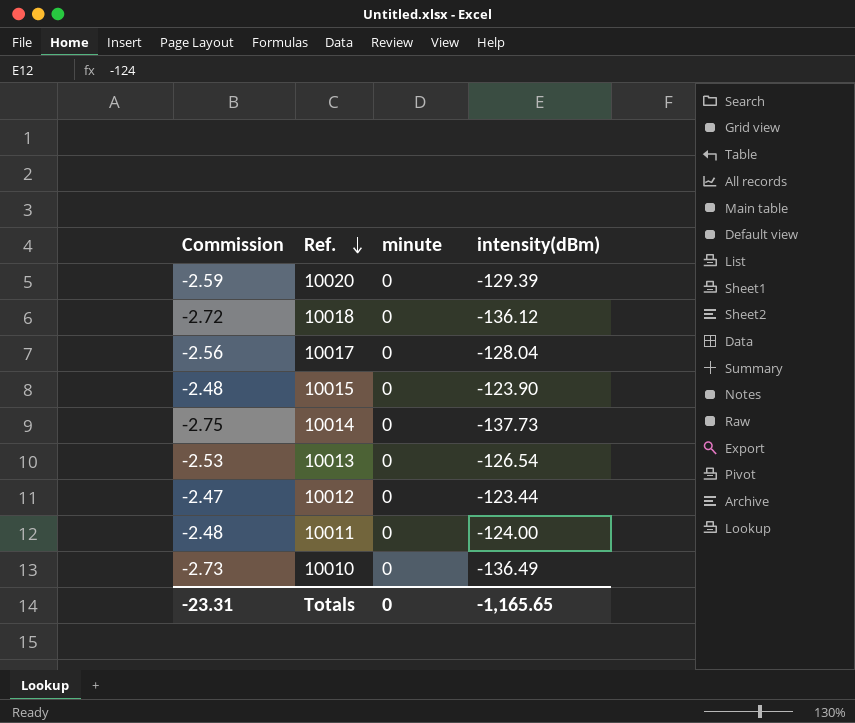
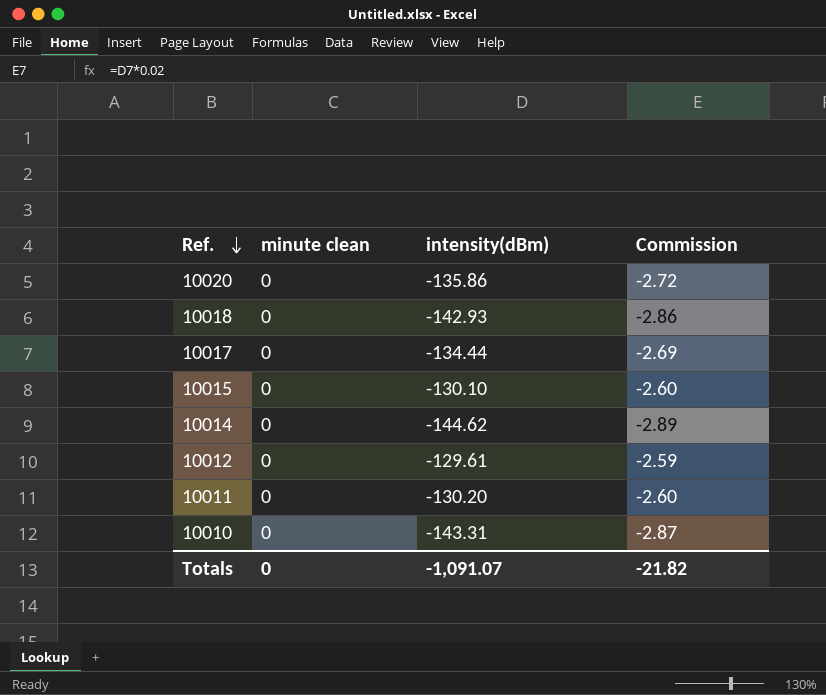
column name: minute -> minute clean
column Commission | position: 1 -> 4
row 10013: -2.53 | 0 | -126.54 -> none
10020 | intensity(dBm): -129.39 -> -135.86
10020 | Commission: -2.59 -> -2.72
10018 | intensity(dBm): -136.12 -> -142.93
10018 | Commission: -2.72 -> -2.86
10017 | intensity(dBm): -128.04 -> -134.44
10017 | Commission: -2.56 -> -2.69
10015 | intensity(dBm): -123.90 -> -130.10
10015 | Commission: -2.48 -> -2.60
10014 | intensity(dBm): -137.73 -> -144.62
10014 | Commission: -2.75 -> -2.89
10012 | intensity(dBm): -123.44 -> -129.61
10012 | Commission: -2.47 -> -2.59
10011 | intensity(dBm): -124.00 -> -130.20
10011 | Commission: -2.48 -> -2.60
10010 | intensity(dBm): -136.49 -> -143.31
10010 | Commission: -2.73 -> -2.87
Totals | intensity(dBm): -1,165.65 -> -1,091.07
Totals | Commission: -23.31 -> -21.82

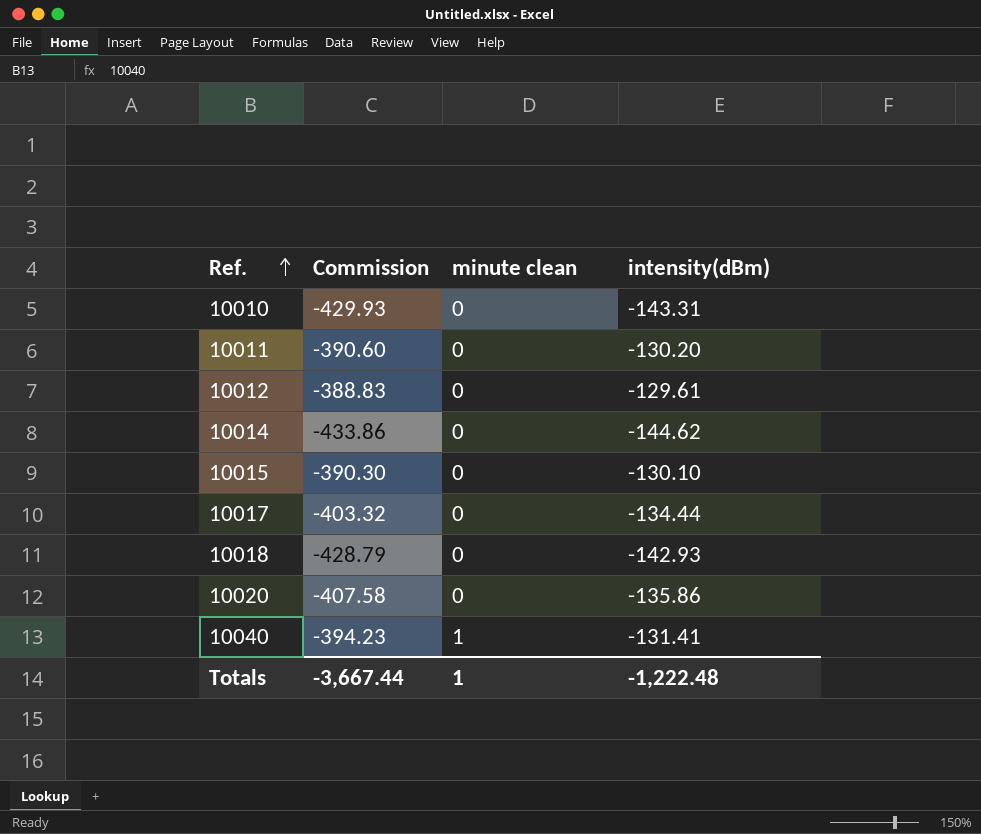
row order: Ref. descending -> Ref. ascending
column Commission | formula: [intensity(dBm)] * 0.02 -> [intensity(dBm)] * 3
column Commission | position: 4 -> 2
row 10040: none -> -394.23 | 1 | -131.41
Totals | Commission: -21.82 -> -3,667.44
Totals | minute clean: 0 -> 1
Totals | intensity(dBm): -1,091.07 -> -1,222.48

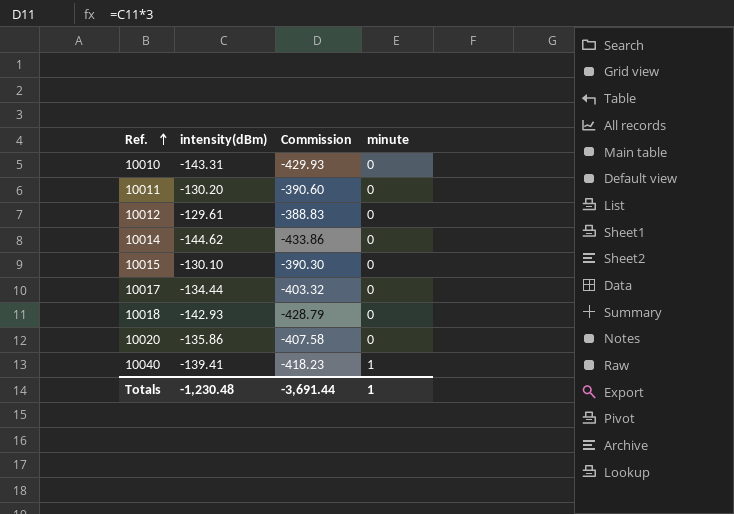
column intensity(dBm) | position: 4 -> 2
column name: minute clean -> minute
10040 | intensity(dBm): -131.41 -> -139.41
10040 | Commission: -394.23 -> -418.23
Totals | intensity(dBm): -1,222.48 -> -1,230.48
Totals | Commission: -3,667.44 -> -3,691.44

